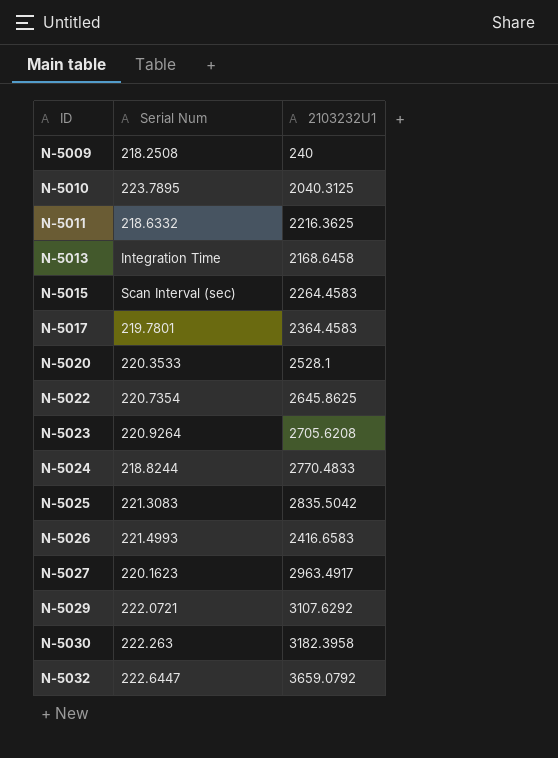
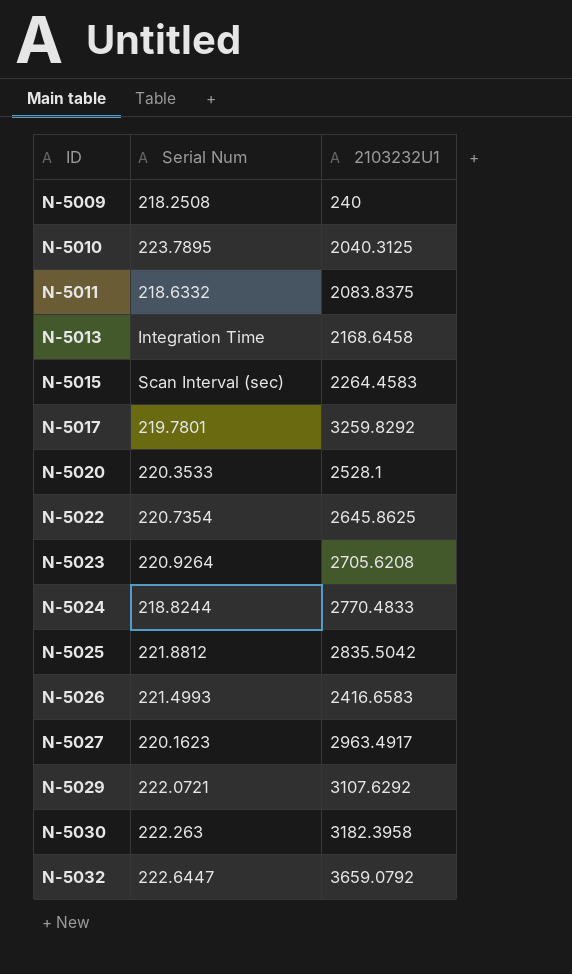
N-5011 | 2103232U1: 2216.3625 -> 2083.8375
N-5017 | 2103232U1: 2364.4583 -> 3259.8292
N-5025 | Serial Num: 221.3083 -> 221.8812

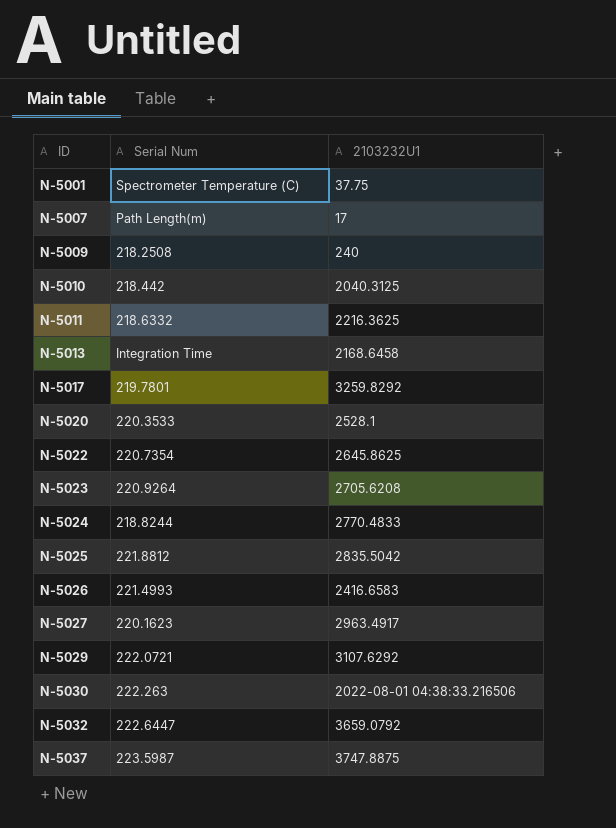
row N-5015: Scan Interval (sec) | 2264.4583 -> none
row N-5001: none -> Spectrometer Temperature (C) | 37.75
row N-5007: none -> Path Length(m) | 17
N-5010 | Serial Num: 223.7895 -> 218.442
N-5011 | 2103232U1: 2083.8375 -> 2216.3625
N-5030 | 2103232U1: 3182.3958 -> 2022-08-01 04:38:33.216506
row N-5037: none -> 223.5987 | 3747.8875

